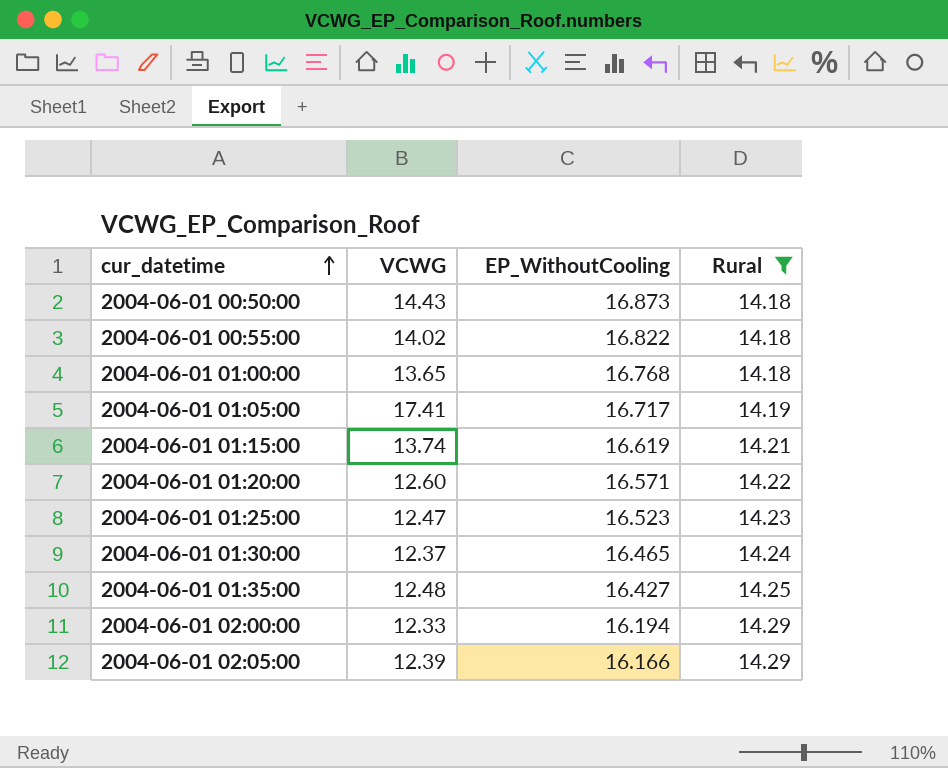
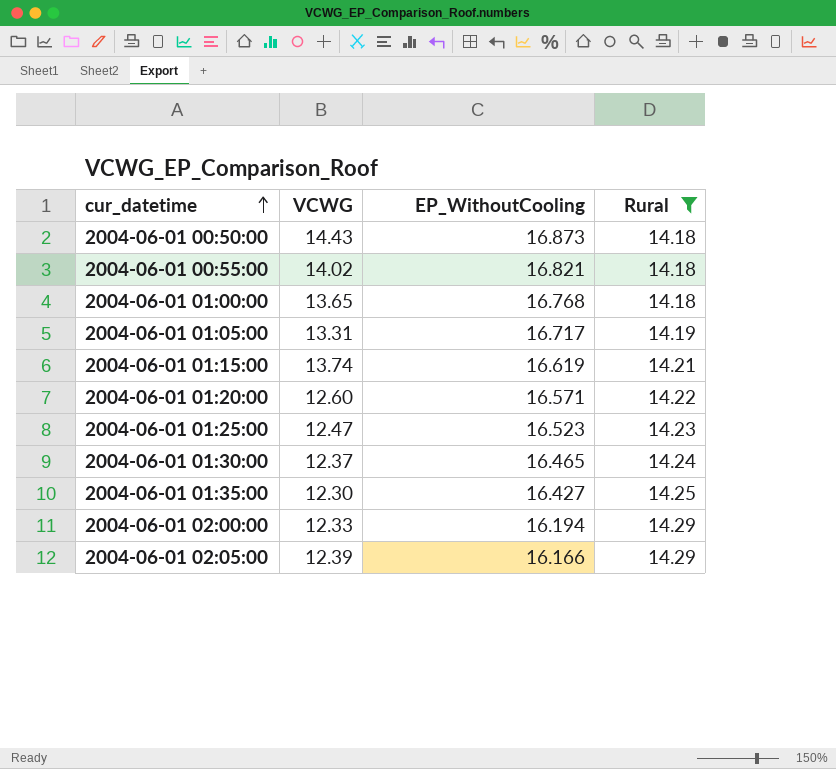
2004-06-01 00:55:00 | EP_WithoutCooling: 16.822 -> 16.821
2004-06-01 01:05:00 | VCWG: 17.41 -> 13.31
2004-06-01 01:35:00 | VCWG: 12.48 -> 12.30

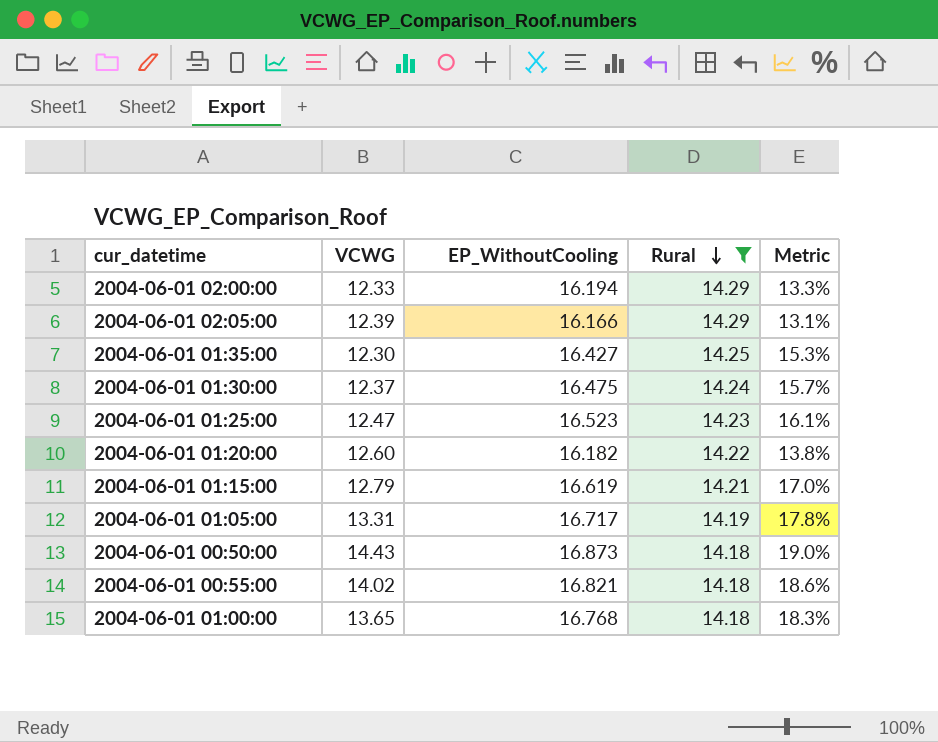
row order: cur_datetime ascending -> Rural descending
column Metric | formula: none -> ([EP_WithoutCooling] - [Rural]) / [Rural]
2004-06-01 01:30:00 | EP_WithoutCooling: 16.465 -> 16.475
2004-06-01 01:20:00 | EP_WithoutCooling: 16.571 -> 16.182
2004-06-01 01:15:00 | VCWG: 13.74 -> 12.79

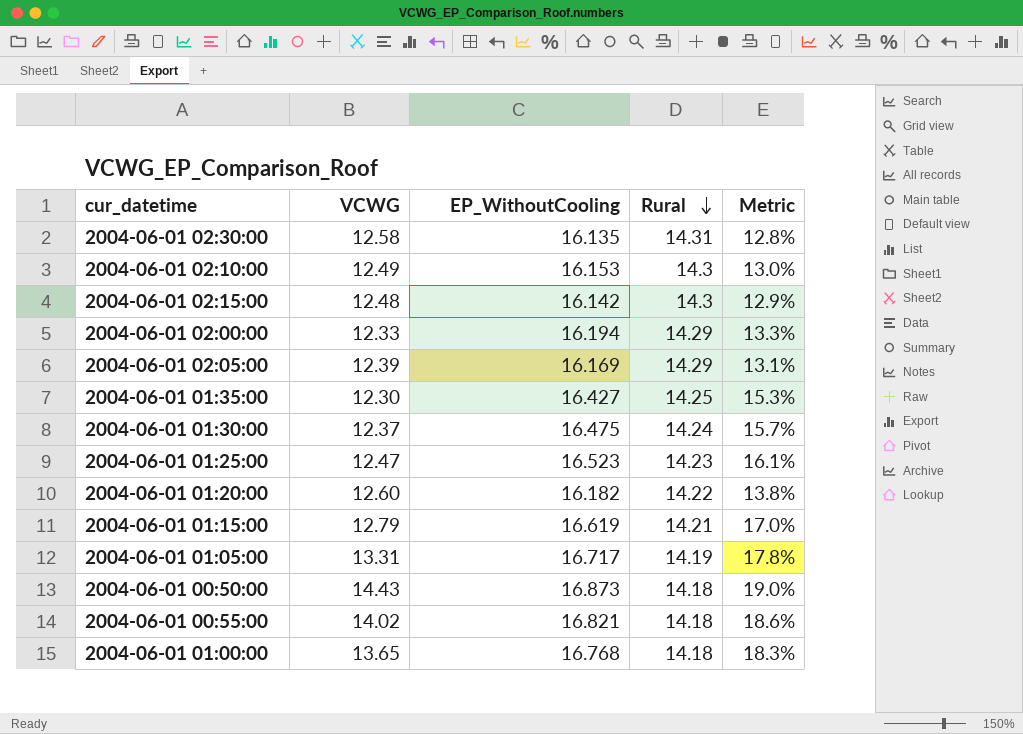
filter: Rural <= 14.29 -> none
2004-06-01 02:05:00 | EP_WithoutCooling: 16.166 -> 16.169

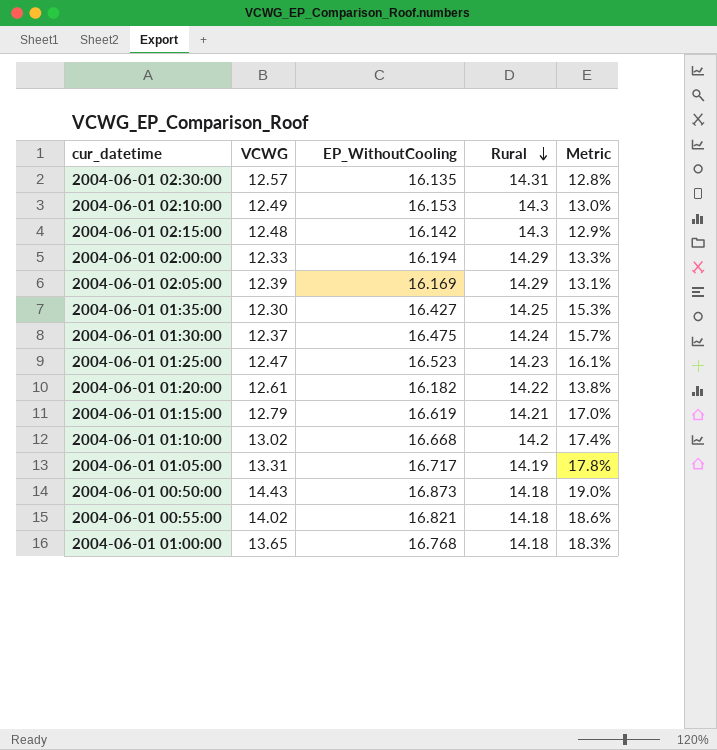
2004-06-01 02:30:00 | VCWG: 12.58 -> 12.57
2004-06-01 01:20:00 | VCWG: 12.60 -> 12.61
row 2004-06-01 01:10:00: none -> 13.02 | 16.668 | 14.2 | 17.4%

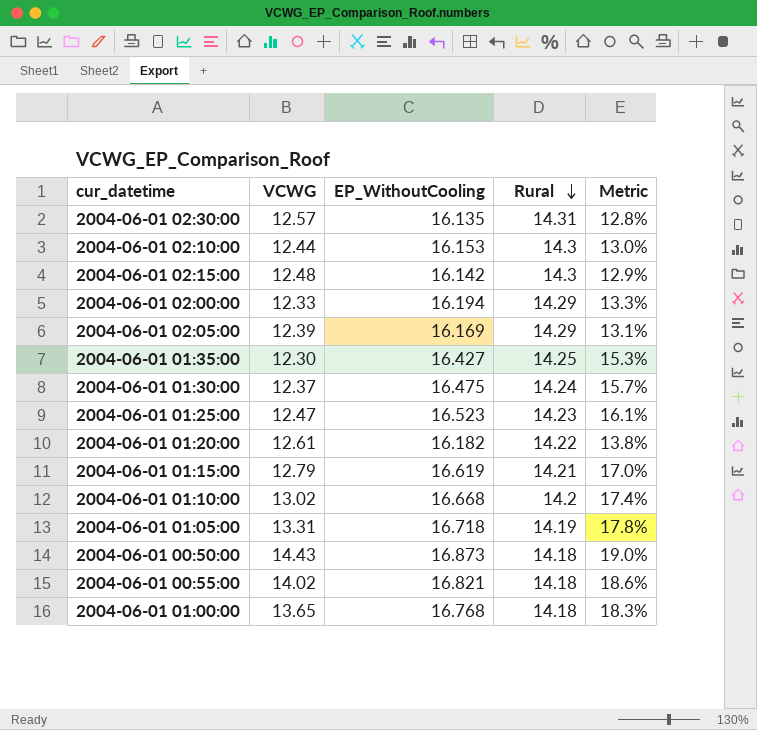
2004-06-01 02:10:00 | VCWG: 12.49 -> 12.44
2004-06-01 01:05:00 | EP_WithoutCooling: 16.717 -> 16.718

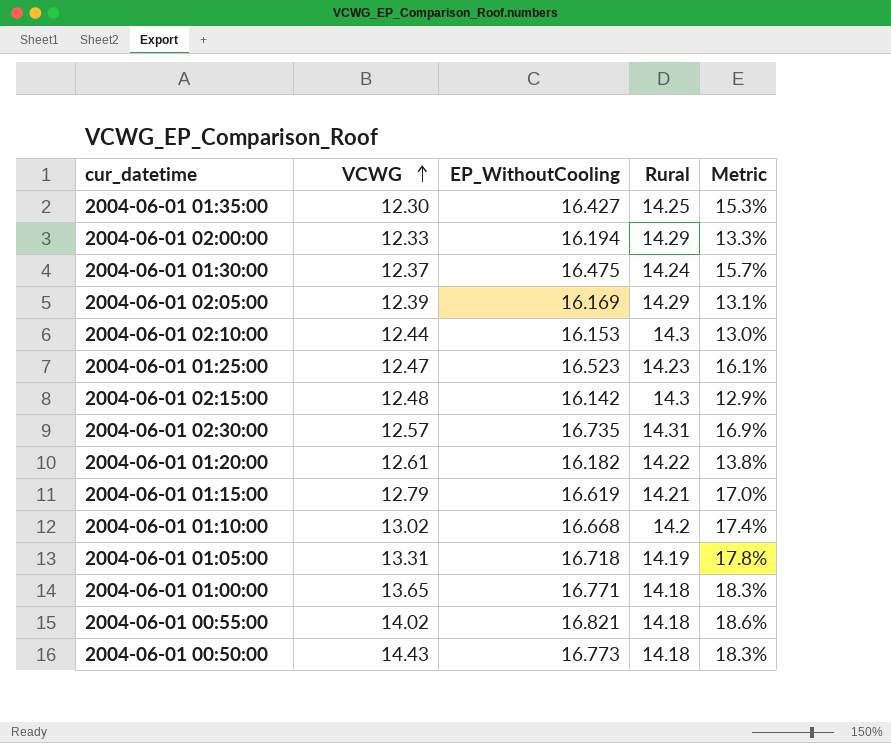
row order: Rural descending -> VCWG ascending
2004-06-01 02:30:00 | EP_WithoutCooling: 16.135 -> 16.735
2004-06-01 02:30:00 | Metric: 12.8% -> 16.9%
2004-06-01 01:00:00 | EP_WithoutCooling: 16.768 -> 16.771
2004-06-01 00:50:00 | EP_WithoutCooling: 16.873 -> 16.773
2004-06-01 00:50:00 | Metric: 19.0% -> 18.3%

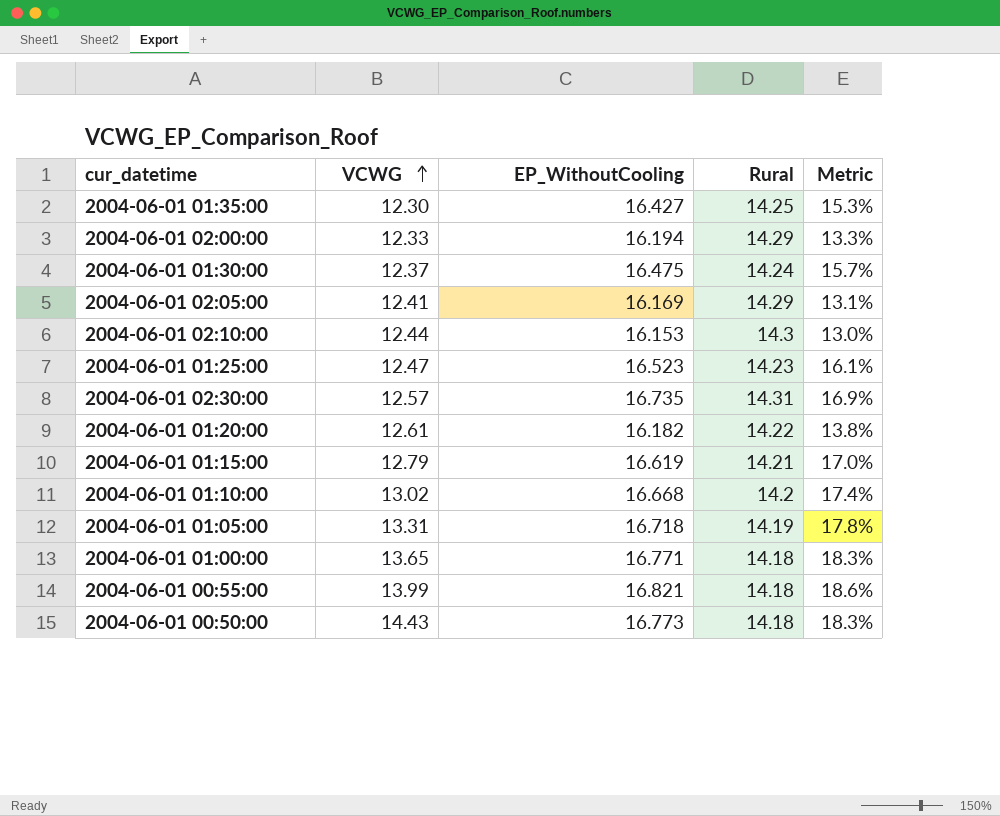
row 2004-06-01 02:15:00: 12.48 | 16.142 | 14.3 | 12.9% -> none
2004-06-01 02:05:00 | VCWG: 12.39 -> 12.41
2004-06-01 00:55:00 | VCWG: 14.02 -> 13.99

